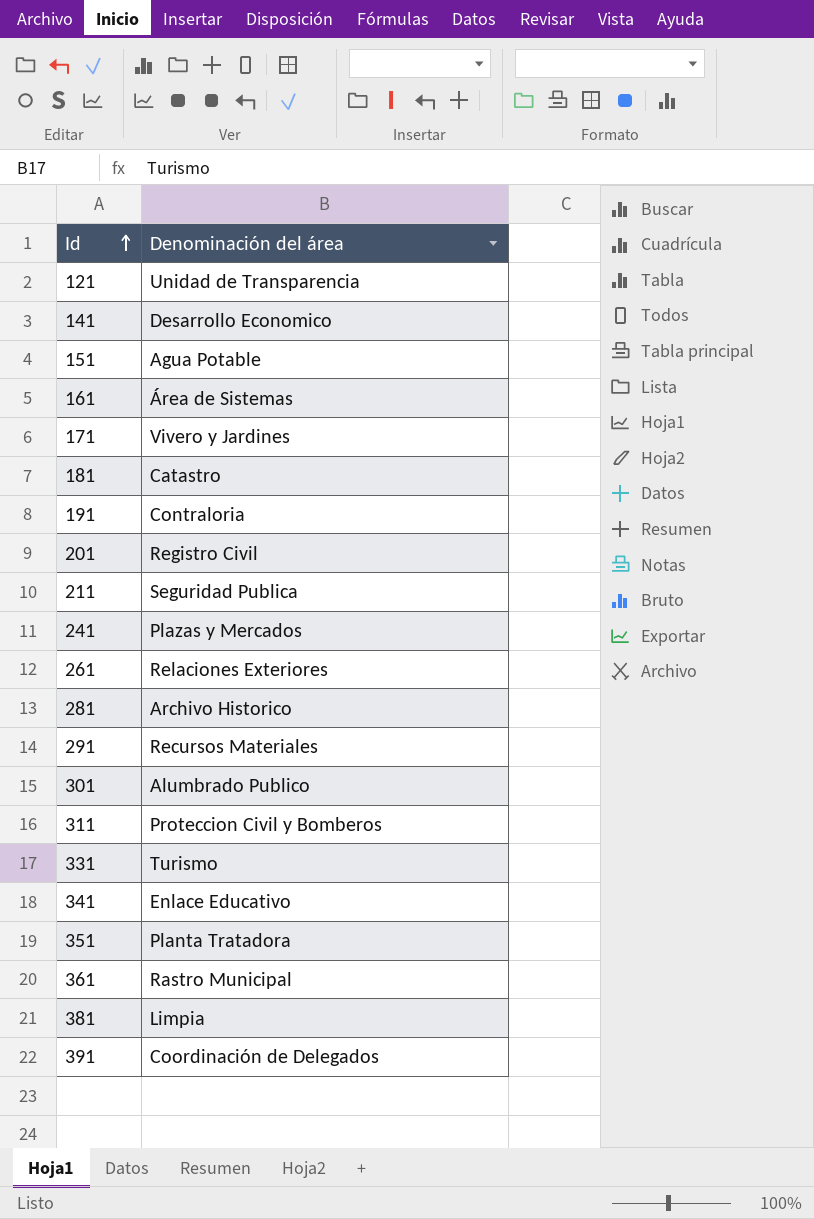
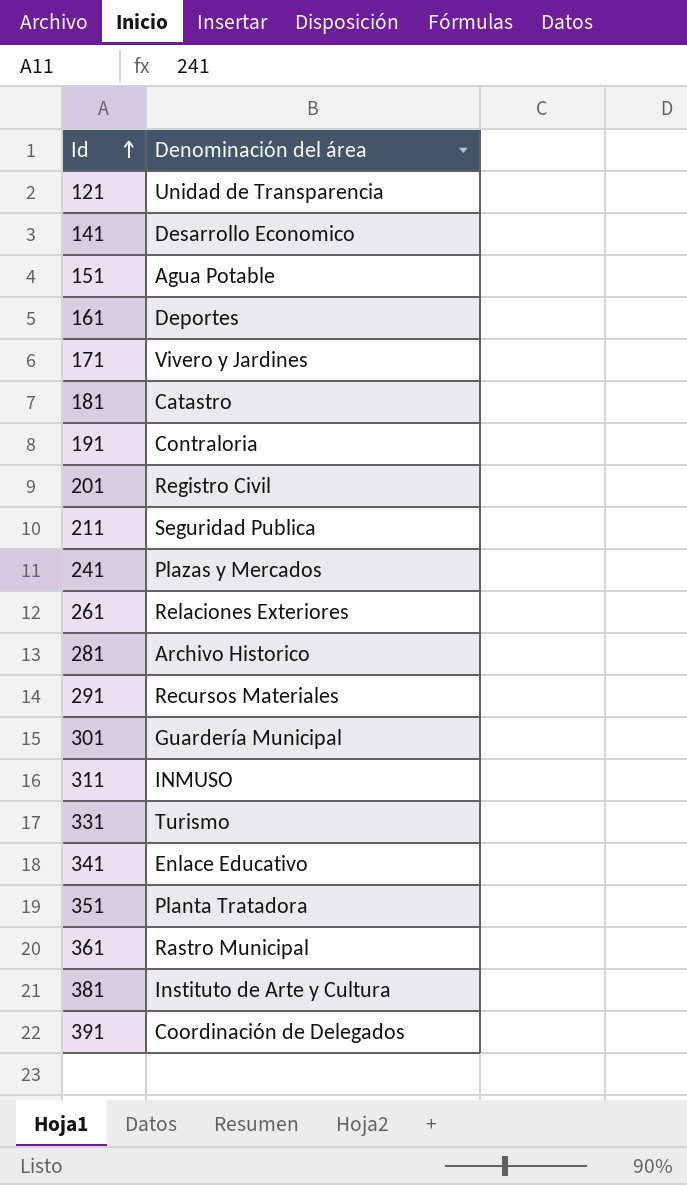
161 | Denominación del área: Área de Sistemas -> Deportes
301 | Denominación del área: Alumbrado Publico -> Guardería Municipal
311 | Denominación del área: Proteccion Civil y Bomberos -> INMUSO
381 | Denominación del área: Limpia -> Instituto de Arte y Cultura

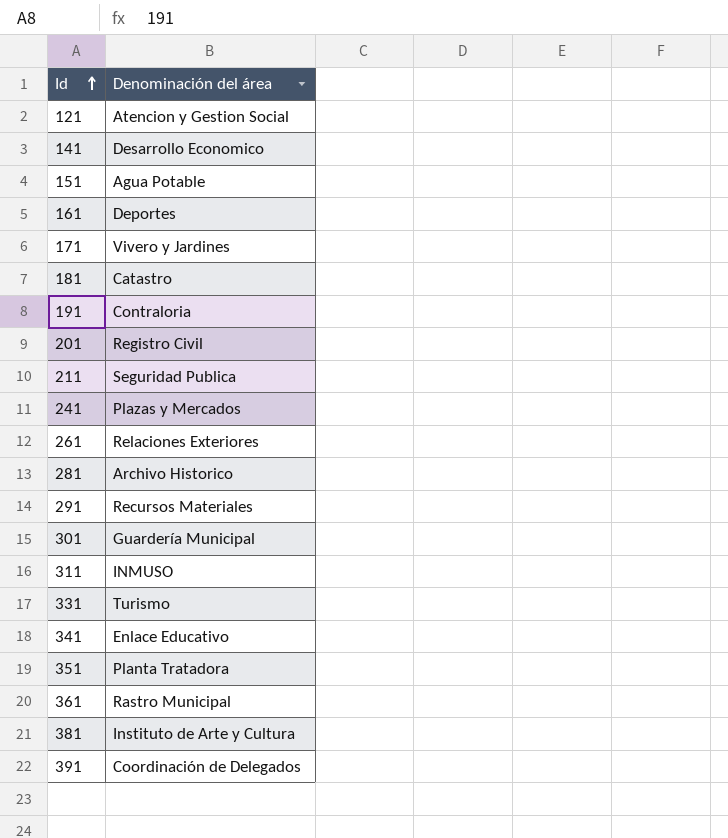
121 | Denominación del área: Unidad de Transparencia -> Atencion y Gestion Social

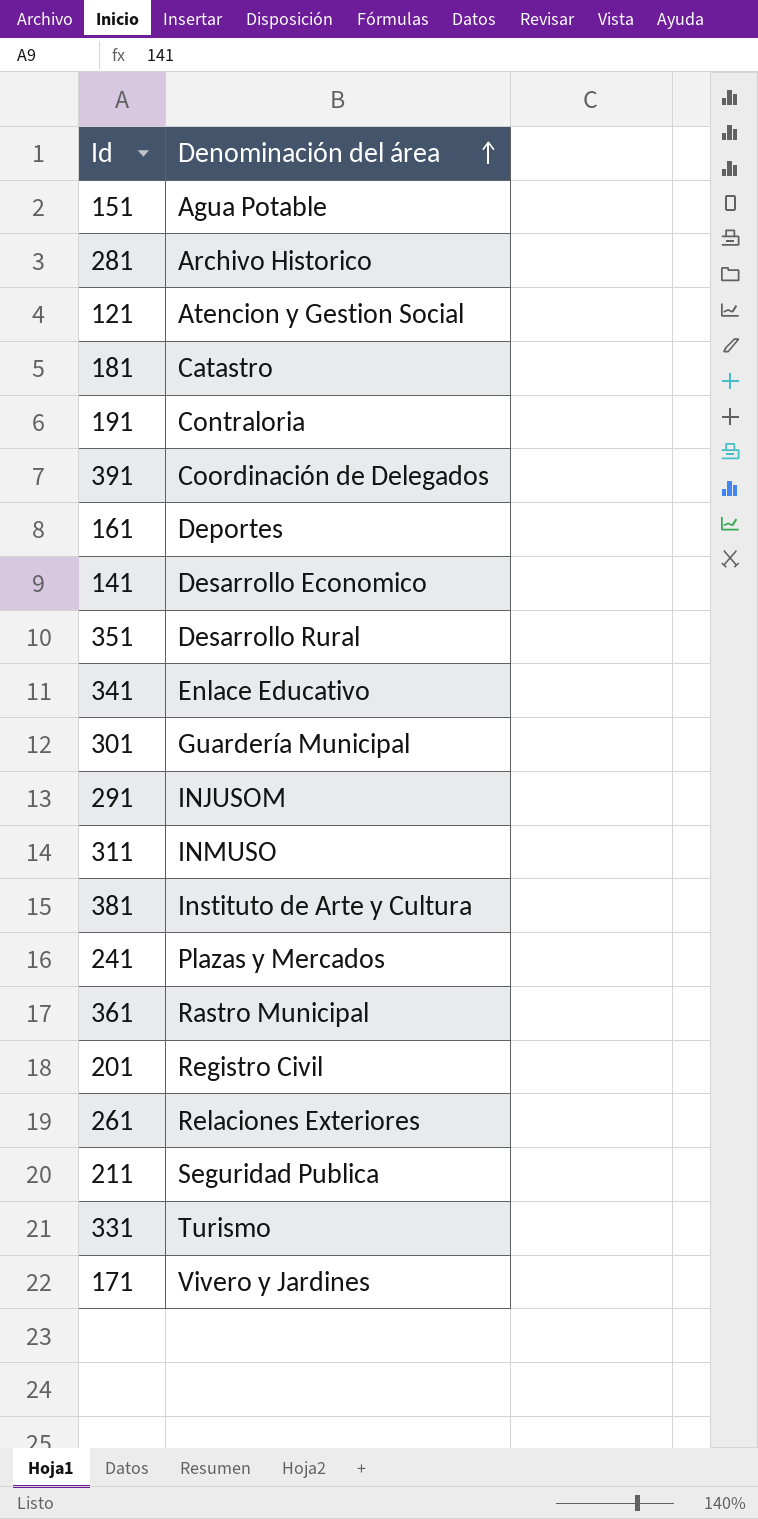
row order: Id ascending -> Denominación del área ascending
351 | Denominación del área: Planta Tratadora -> Desarrollo Rural
291 | Denominación del área: Recursos Materiales -> INJUSOM

